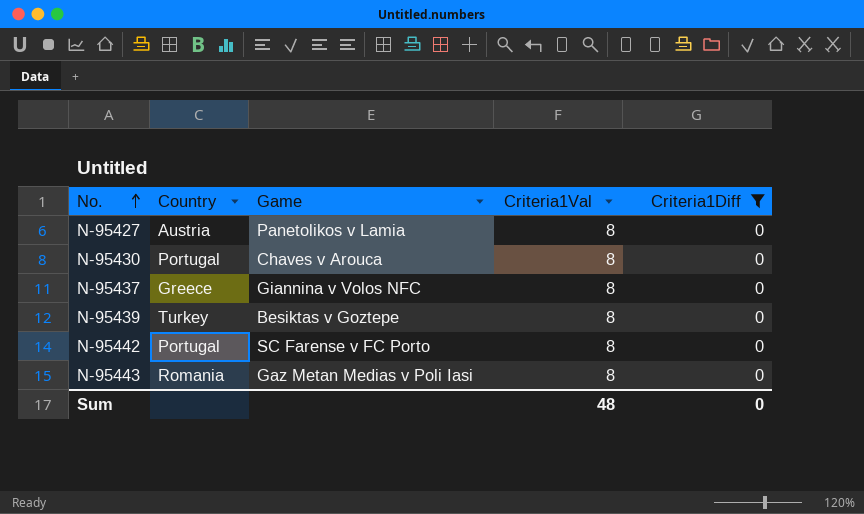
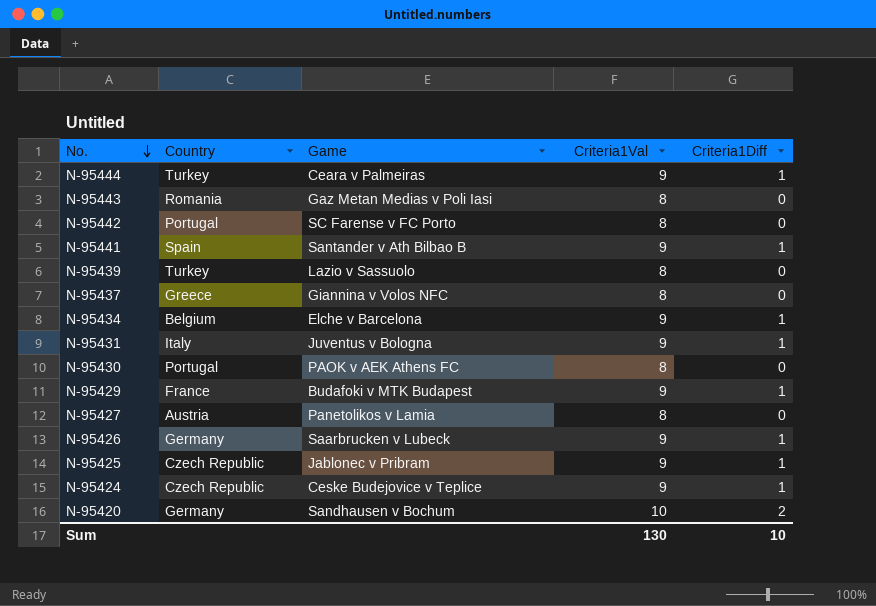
filter: Criteria1Diff = 0 -> none
row order: No. ascending -> No. descending
N-95439 | Game: Besiktas v Goztepe -> Lazio v Sassuolo
N-95430 | Game: Chaves v Arouca -> PAOK v AEK Athens FC
Sum | Criteria1Val: 48 -> 130
Sum | Criteria1Diff: 0 -> 10

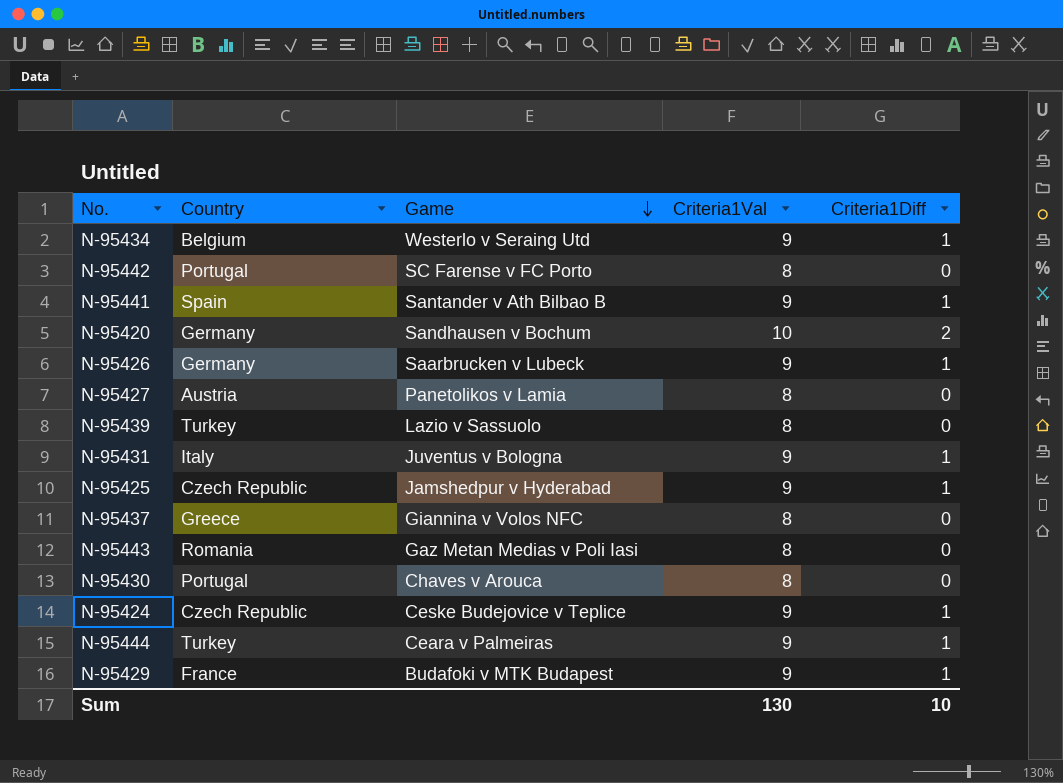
row order: No. descending -> Game descending
N-95434 | Game: Elche v Barcelona -> Westerlo v Seraing Utd
N-95425 | Game: Jablonec v Pribram -> Jamshedpur v Hyderabad
N-95430 | Game: PAOK v AEK Athens FC -> Chaves v Arouca

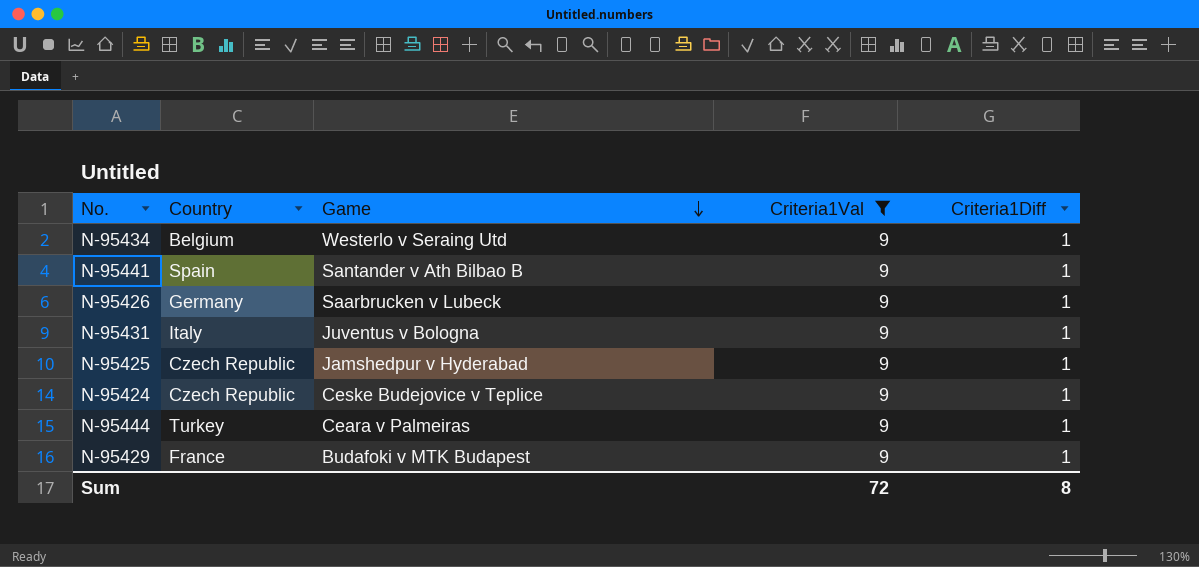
filter: none -> Criteria1Val = 9
Sum | Criteria1Val: 130 -> 72
Sum | Criteria1Diff: 10 -> 8

